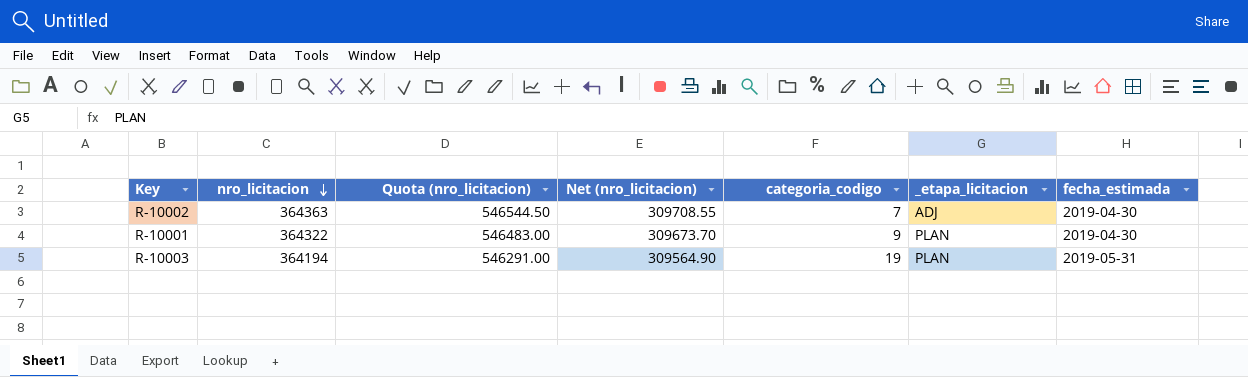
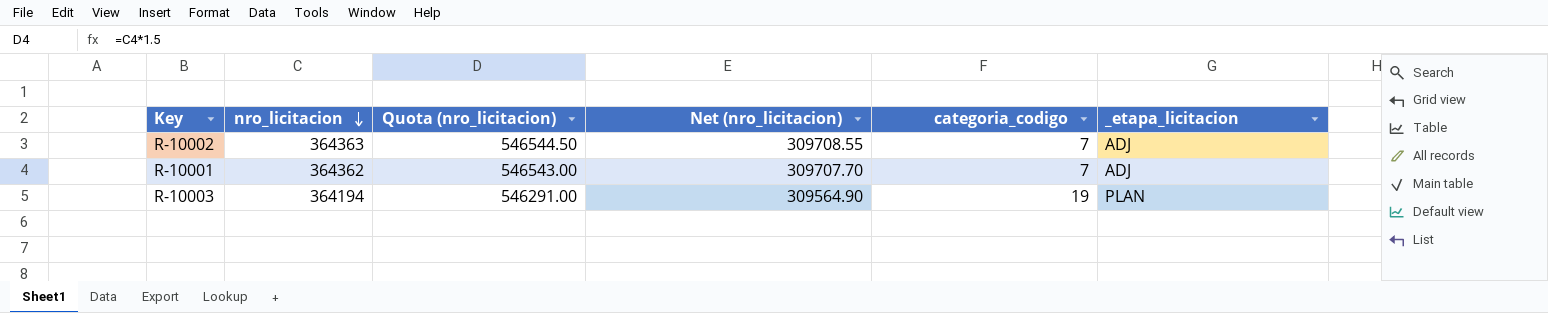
column fecha_estimada | position: 7 -> none
R-10001 | nro_licitacion: 364322 -> 364362
R-10001 | Quota (nro_licitacion): 546483.00 -> 546543.00
R-10001 | Net (nro_licitacion): 309673.70 -> 309707.70
R-10001 | categoria_codigo: 9 -> 7
R-10001 | _etapa_licitacion: PLAN -> ADJ

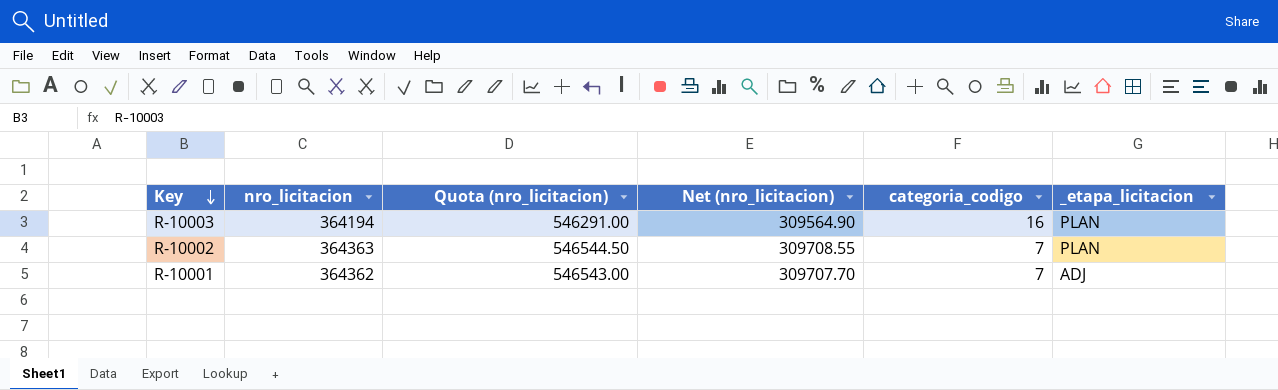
row order: nro_licitacion descending -> Key descending
R-10003 | categoria_codigo: 19 -> 16
R-10002 | _etapa_licitacion: ADJ -> PLAN

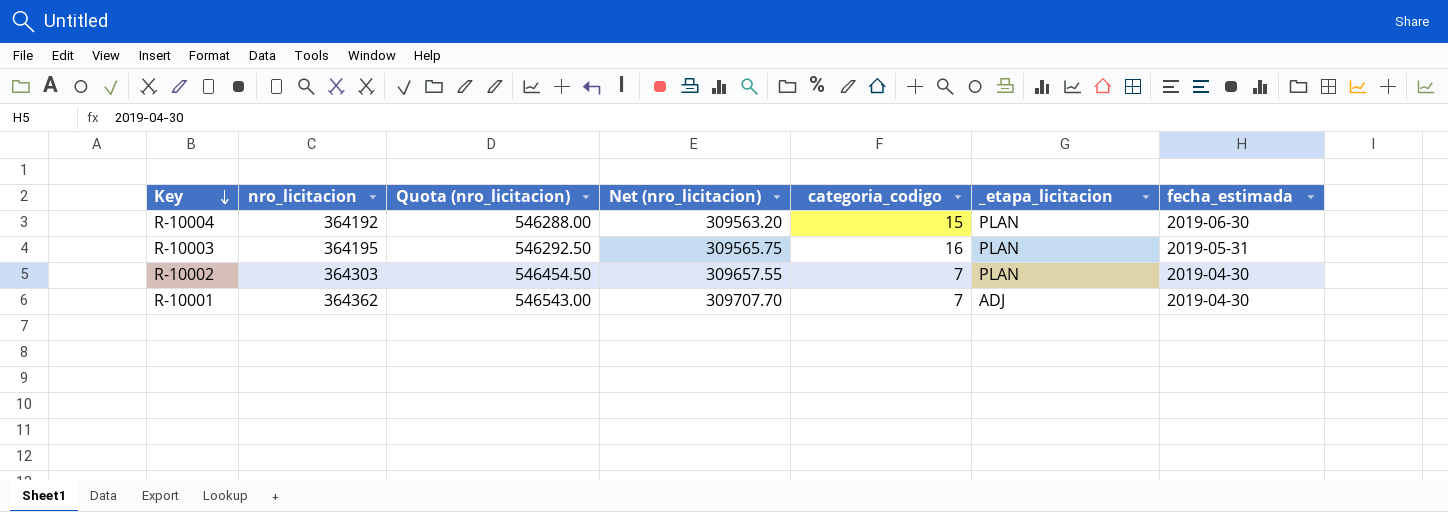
column fecha_estimada | position: none -> 7
row R-10004: none -> 364192 | 546288.00 | 309563.20 | 15 | PLAN | 2019-06-30
R-10003 | nro_licitacion: 364194 -> 364195
R-10003 | Quota (nro_licitacion): 546291.00 -> 546292.50
R-10003 | Net (nro_licitacion): 309564.90 -> 309565.75
R-10002 | nro_licitacion: 364363 -> 364303
R-10002 | Quota (nro_licitacion): 546544.50 -> 546454.50
R-10002 | Net (nro_licitacion): 309708.55 -> 309657.55

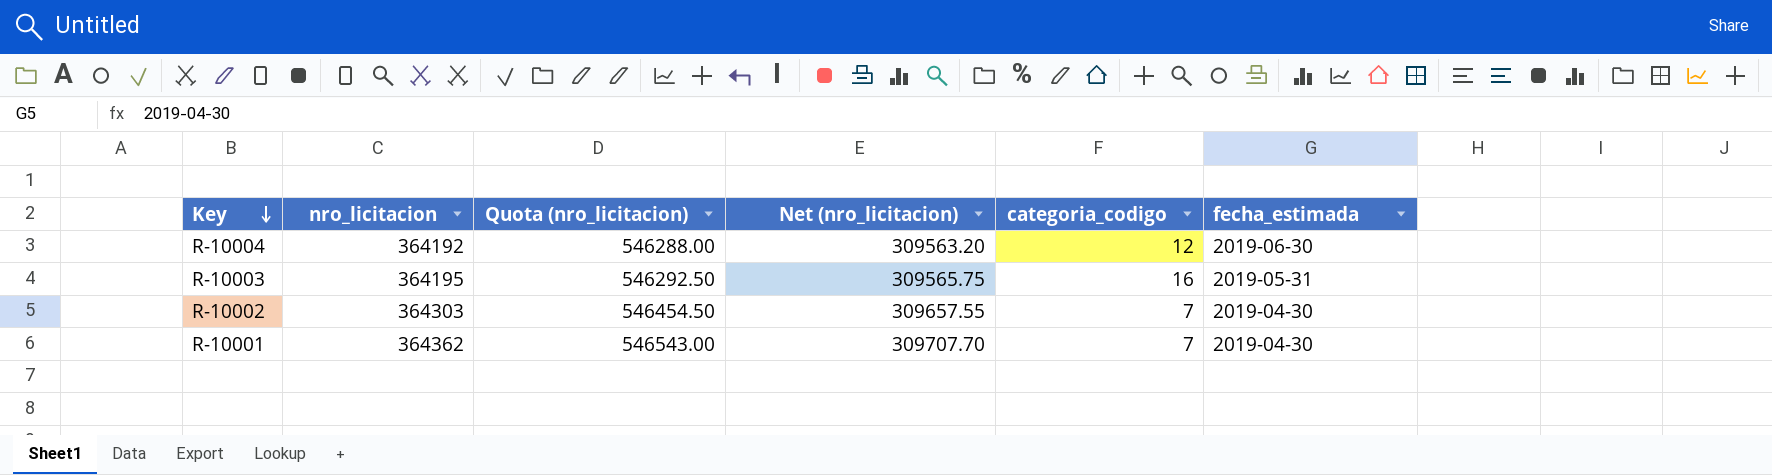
column _etapa_licitacion | position: 6 -> none
R-10004 | categoria_codigo: 15 -> 12

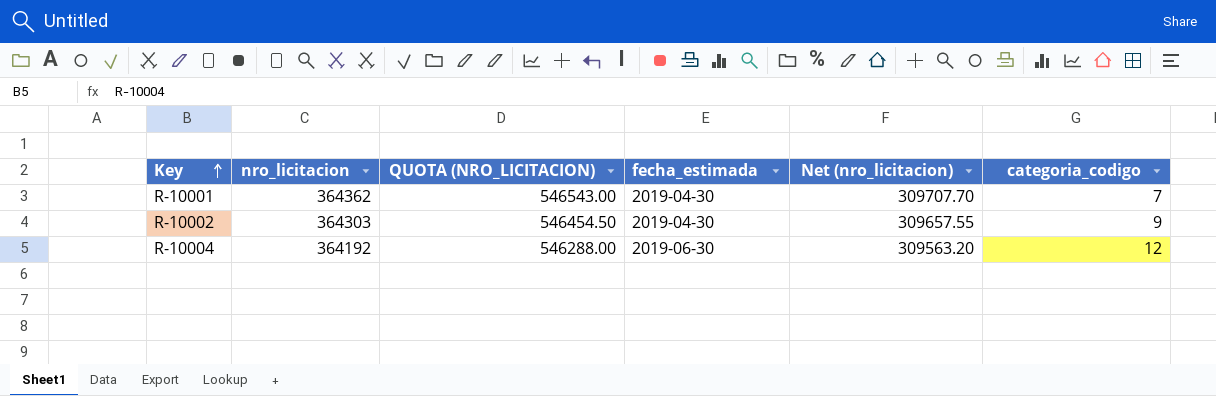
row order: Key descending -> Key ascending
column name: Quota (nro_licitacion) -> QUOTA (NRO_LICITACION)
column fecha_estimada | position: 6 -> 4
row R-10003: 364195 | 546292.50 | 309565.75 | 16 | 2019-05-31 -> none
R-10002 | categoria_codigo: 7 -> 9

